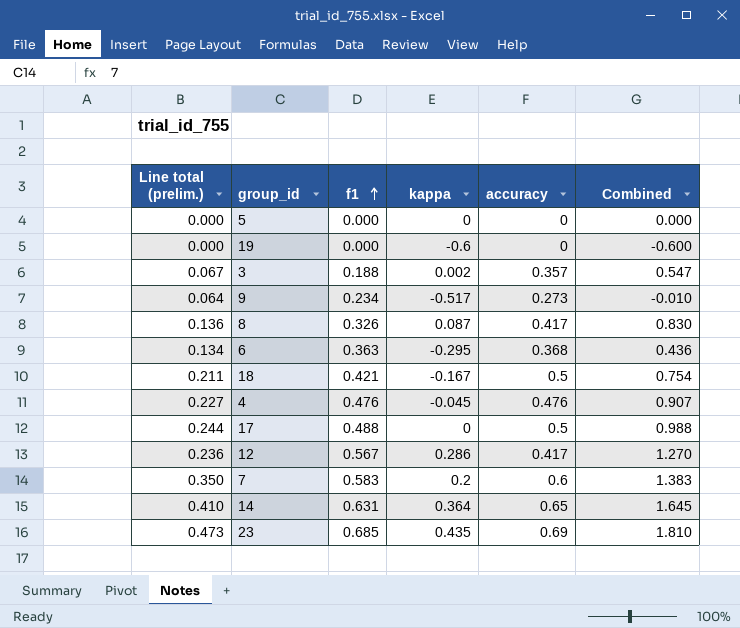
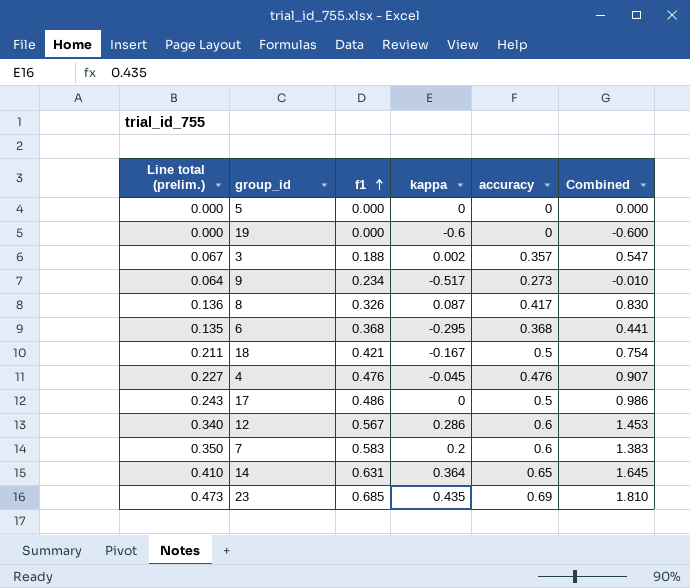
6 | Line total (prelim.): 0.134 -> 0.135
6 | f1: 0.363 -> 0.368
6 | Combined: 0.436 -> 0.441
17 | Line total (prelim.): 0.244 -> 0.243
17 | f1: 0.488 -> 0.486
17 | Combined: 0.988 -> 0.986
12 | Line total (prelim.): 0.236 -> 0.340
12 | accuracy: 0.417 -> 0.6
12 | Combined: 1.270 -> 1.453

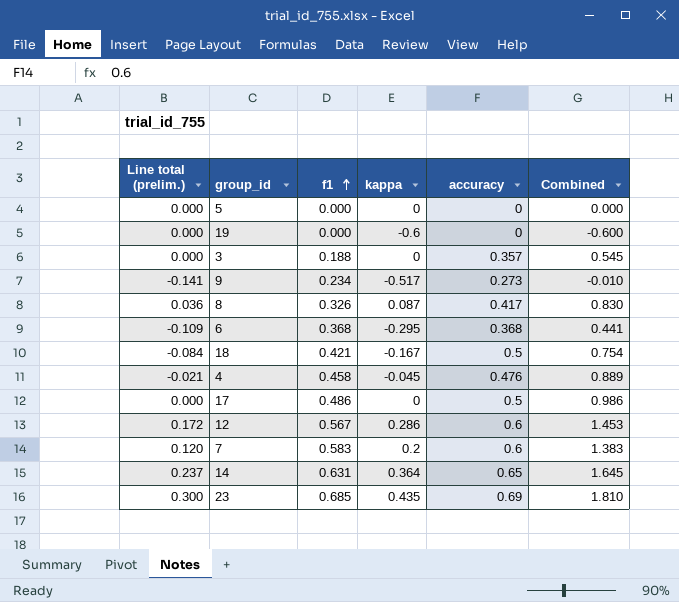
column Line total (prelim.) | formula: [f1] * [accuracy] -> [kappa] * [accuracy]
3 | kappa: 0.002 -> 0
3 | Combined: 0.547 -> 0.545
4 | f1: 0.476 -> 0.458
4 | Combined: 0.907 -> 0.889

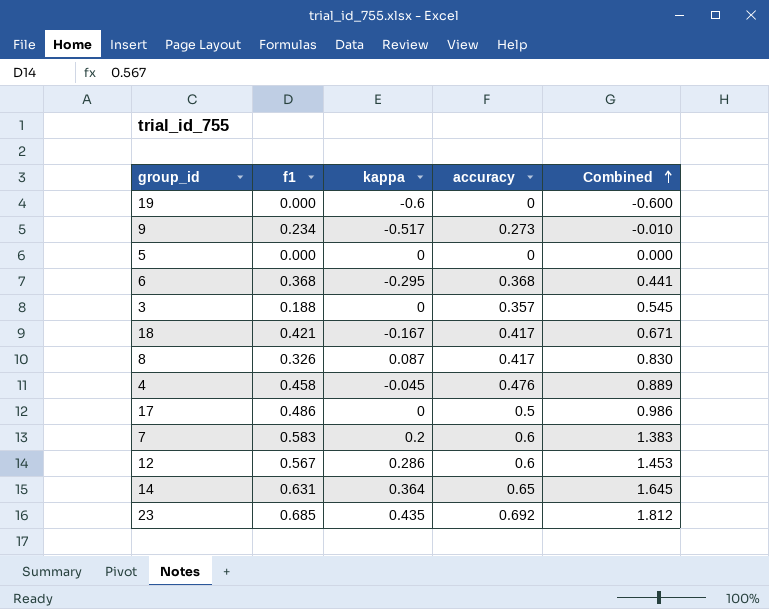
row order: f1 ascending -> Combined ascending
column Line total (prelim.) | formula: [kappa] * [accuracy] -> none
18 | accuracy: 0.5 -> 0.417
18 | Combined: 0.754 -> 0.671
23 | accuracy: 0.69 -> 0.692
23 | Combined: 1.810 -> 1.812

